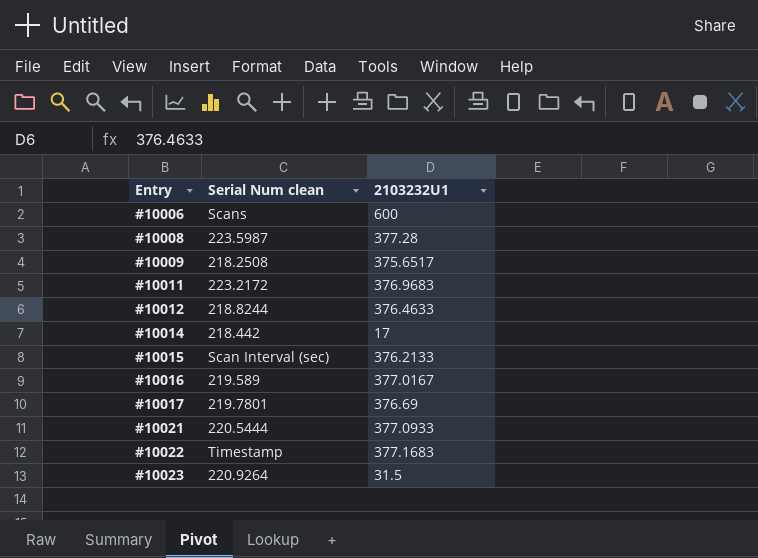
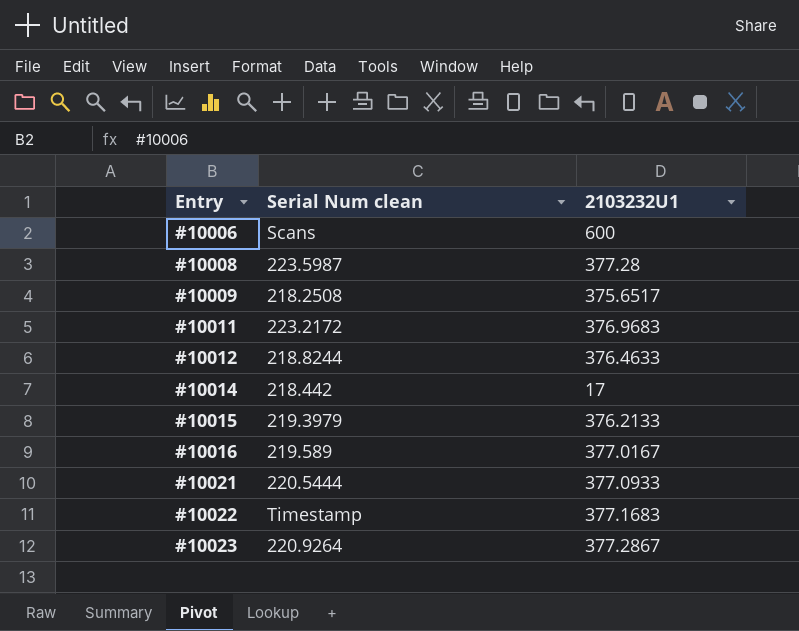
row #10017: 219.7801 | 376.69 -> none
#10015 | Serial Num clean: Scan Interval (sec) -> 219.3979
#10023 | 2103232U1: 31.5 -> 377.2867

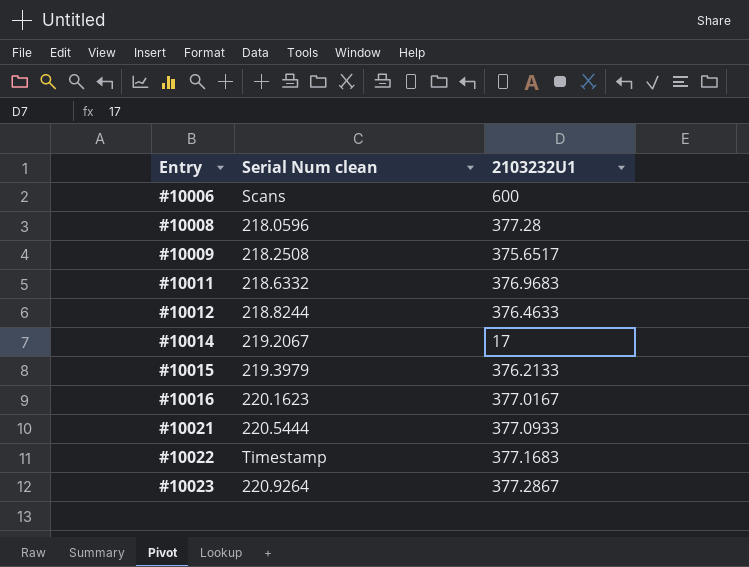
#10008 | Serial Num clean: 223.5987 -> 218.0596
#10011 | Serial Num clean: 223.2172 -> 218.6332
#10014 | Serial Num clean: 218.442 -> 219.2067
#10016 | Serial Num clean: 219.589 -> 220.1623

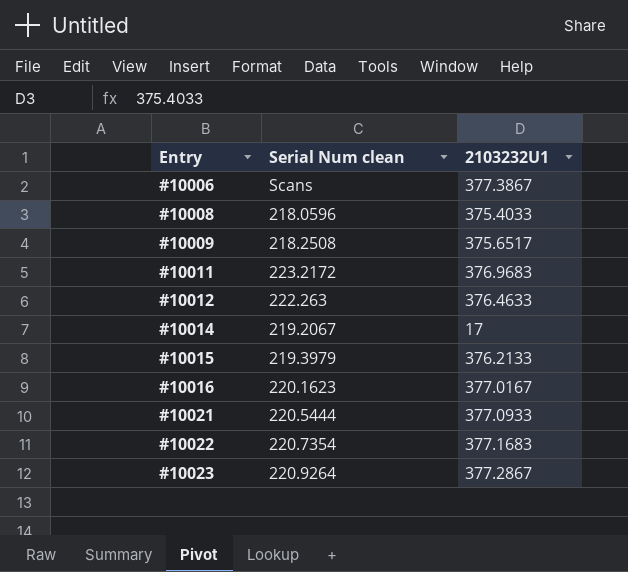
#10006 | 2103232U1: 600 -> 377.3867
#10008 | 2103232U1: 377.28 -> 375.4033
#10011 | Serial Num clean: 218.6332 -> 223.2172
#10012 | Serial Num clean: 218.8244 -> 222.263
#10022 | Serial Num clean: Timestamp -> 220.7354

